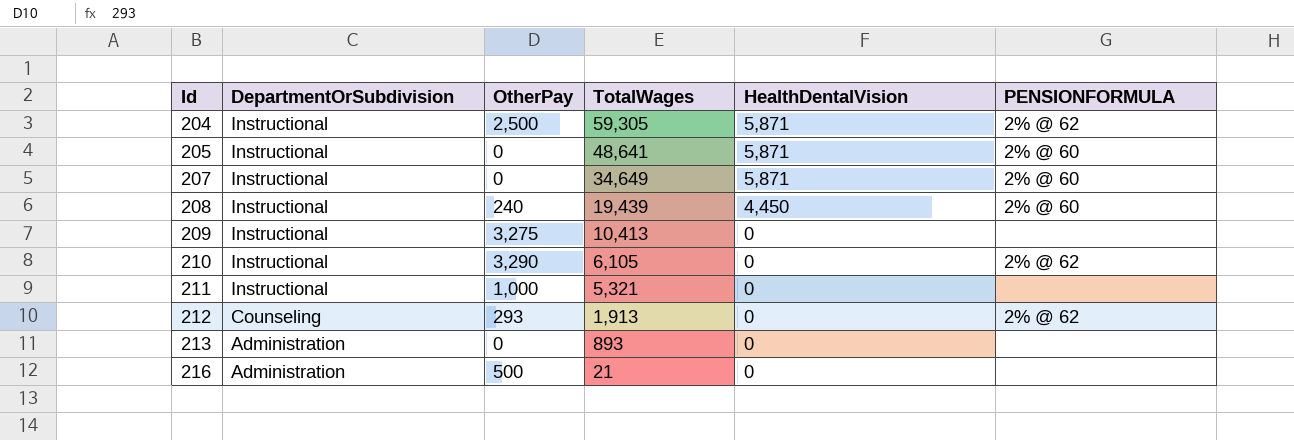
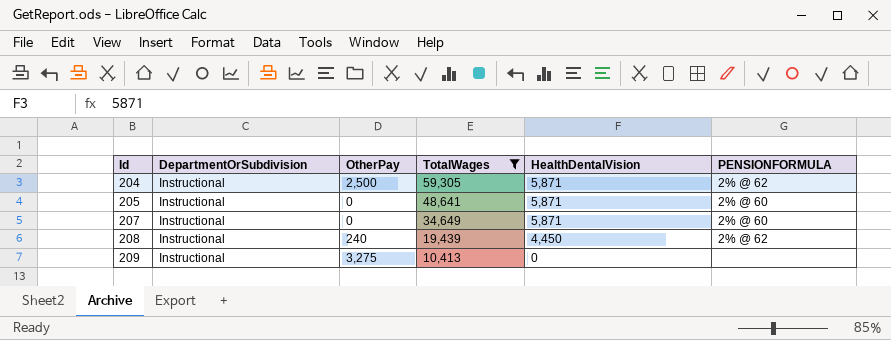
filter: none -> TotalWages >= 10,413
208 | PENSIONFORMULA: 2% @ 60 -> 2% @ 62

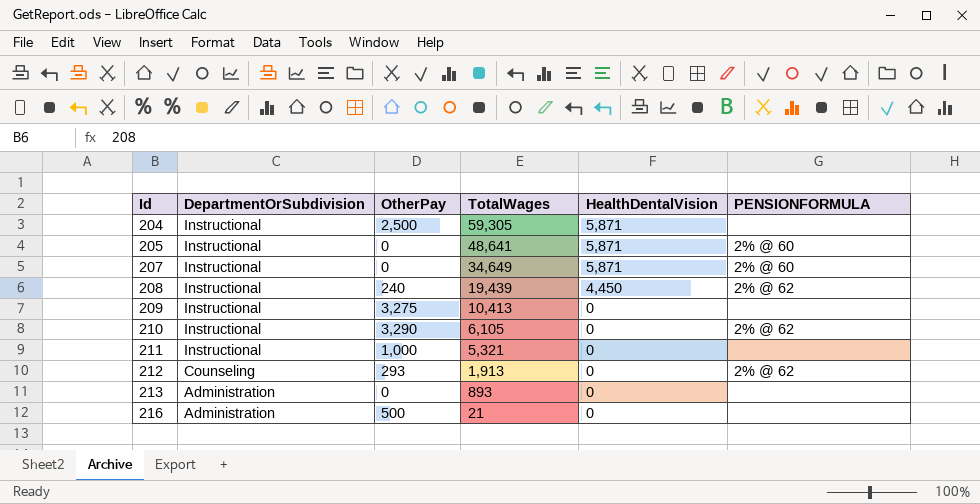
filter: TotalWages >= 10,413 -> none
204 | PENSIONFORMULA: 2% @ 62 -> none

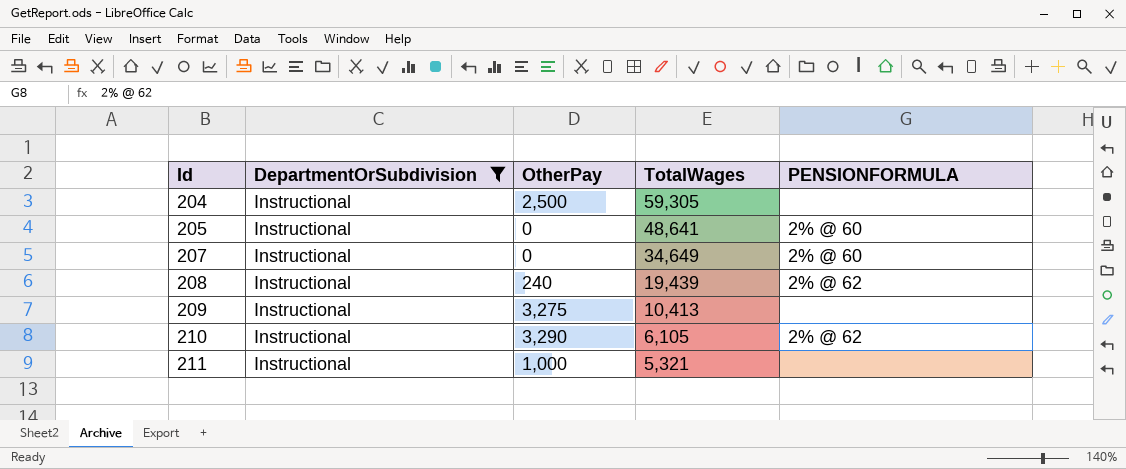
filter: none -> DepartmentOrSubdivision = Instructional
column HealthDentalVision | position: 5 -> none

